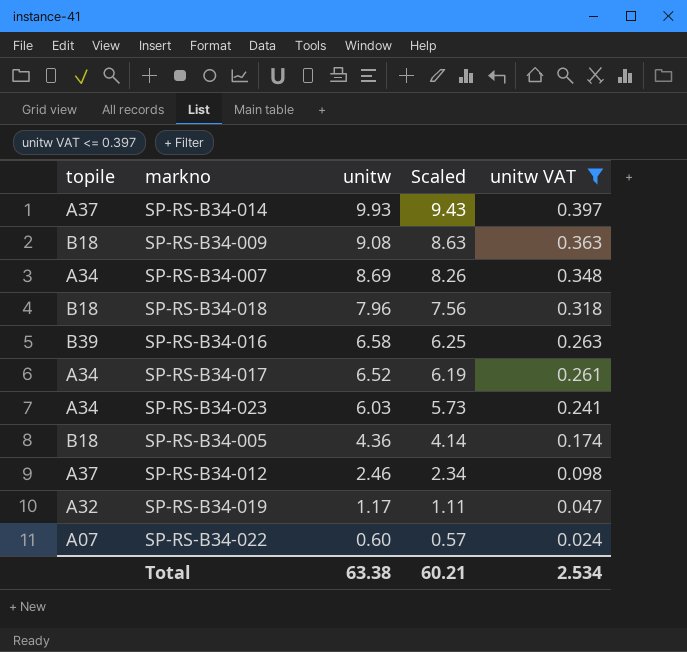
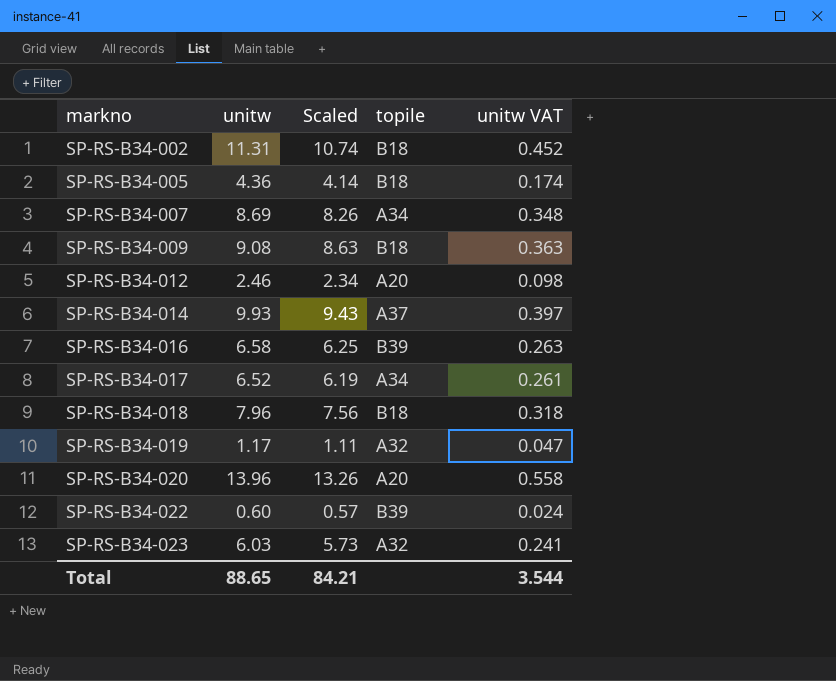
filter: unitw VAT <= 0.397 -> none
row order: unitw descending -> markno ascending
column topile | position: 1 -> 4
SP-RS-B34-012 | topile: A37 -> A20
SP-RS-B34-022 | topile: A07 -> B39
SP-RS-B34-023 | topile: A34 -> A32
Total | unitw: 63.38 -> 88.65
Total | Scaled: 60.21 -> 84.21
Total | unitw VAT: 2.534 -> 3.544

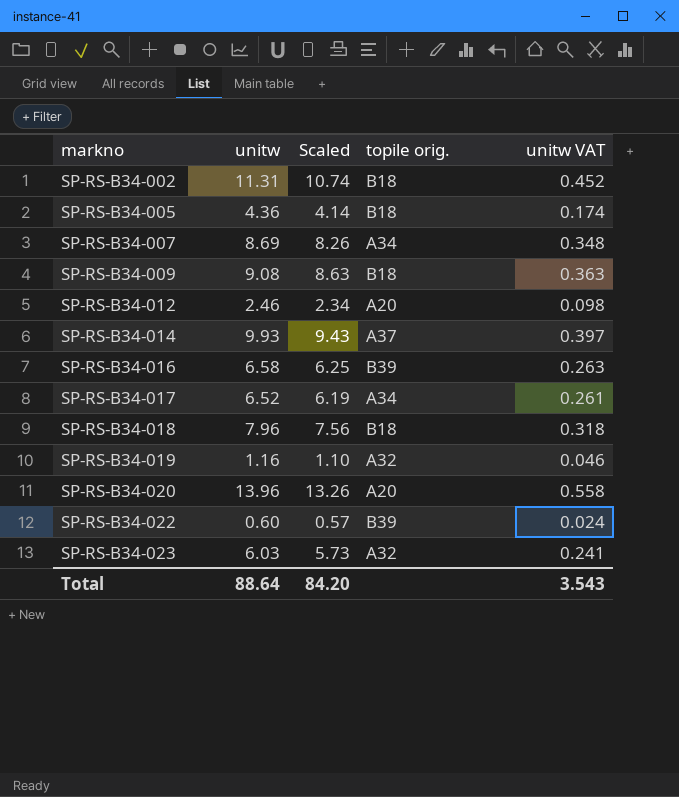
column name: topile -> topile orig.
SP-RS-B34-019 | unitw: 1.17 -> 1.16
SP-RS-B34-019 | Scaled: 1.11 -> 1.10
SP-RS-B34-019 | unitw VAT: 0.047 -> 0.046
Total | unitw: 88.65 -> 88.64
Total | Scaled: 84.21 -> 84.20
Total | unitw VAT: 3.544 -> 3.543

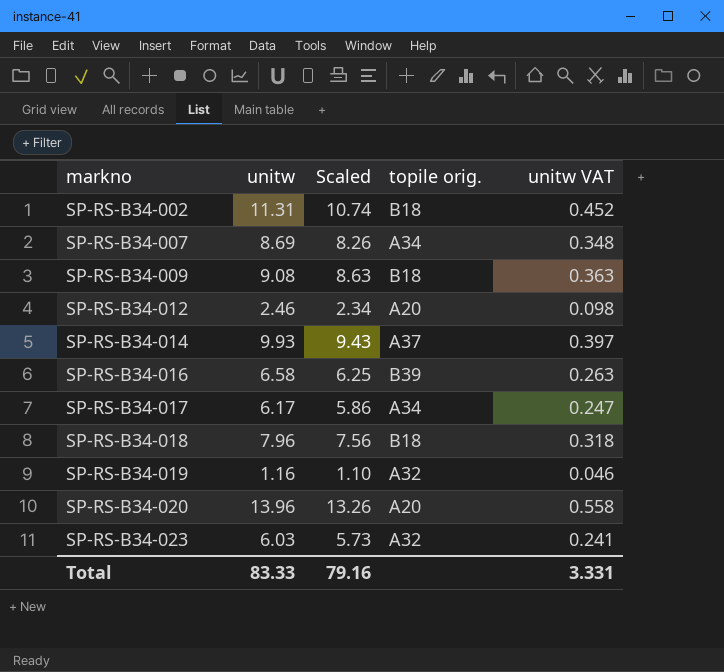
row SP-RS-B34-005: 4.36 | 4.14 | B18 | 0.174 -> none
row SP-RS-B34-022: 0.60 | 0.57 | B39 | 0.024 -> none
SP-RS-B34-017 | unitw: 6.52 -> 6.17
SP-RS-B34-017 | Scaled: 6.19 -> 5.86
SP-RS-B34-017 | unitw VAT: 0.261 -> 0.247
Total | unitw: 88.64 -> 83.33
Total | Scaled: 84.20 -> 79.16
Total | unitw VAT: 3.543 -> 3.331

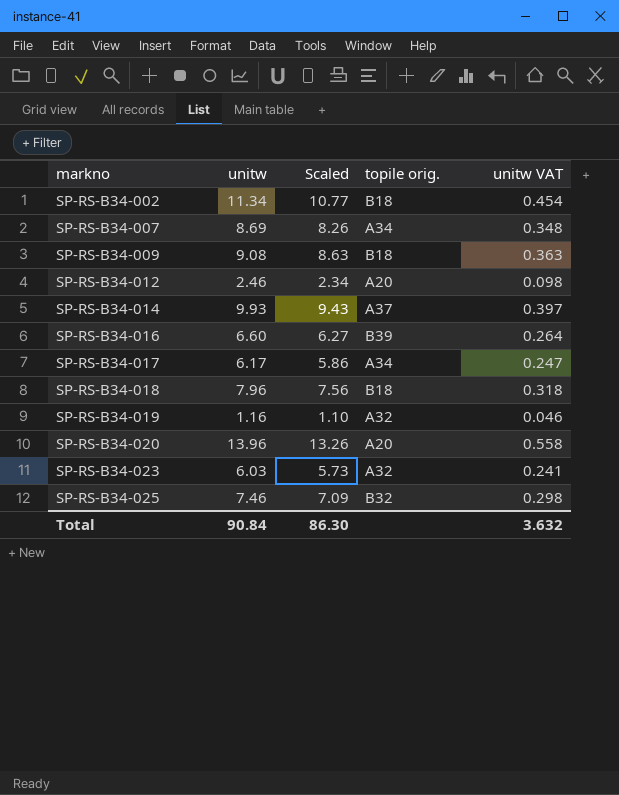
SP-RS-B34-002 | unitw: 11.31 -> 11.34
SP-RS-B34-002 | Scaled: 10.74 -> 10.77
SP-RS-B34-002 | unitw VAT: 0.452 -> 0.454
SP-RS-B34-016 | unitw: 6.58 -> 6.60
SP-RS-B34-016 | Scaled: 6.25 -> 6.27
SP-RS-B34-016 | unitw VAT: 0.263 -> 0.264
row SP-RS-B34-025: none -> 7.46 | 7.09 | B32 | 0.298
Total | unitw: 83.33 -> 90.84
Total | Scaled: 79.16 -> 86.30
Total | unitw VAT: 3.331 -> 3.632

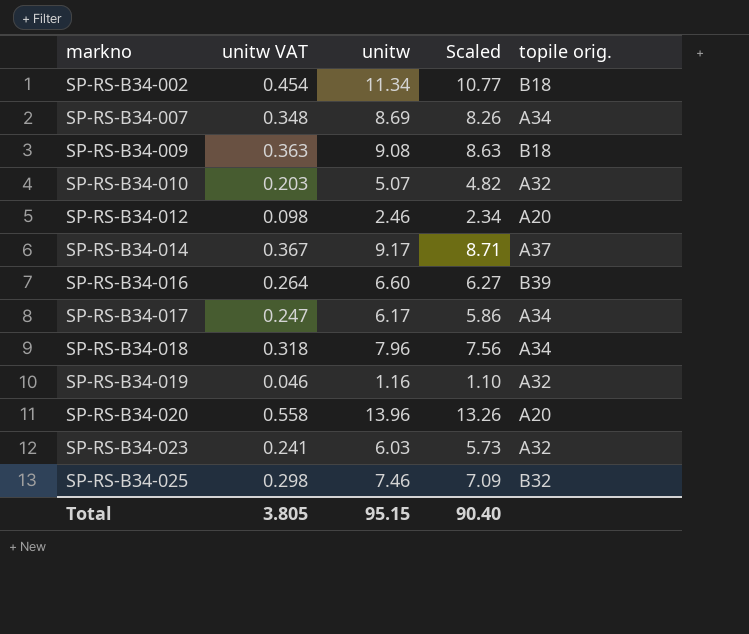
column unitw VAT | position: 5 -> 2
row SP-RS-B34-010: none -> 0.203 | 5.07 | 4.82 | A32
SP-RS-B34-014 | unitw VAT: 0.397 -> 0.367
SP-RS-B34-014 | unitw: 9.93 -> 9.17
SP-RS-B34-014 | Scaled: 9.43 -> 8.71
SP-RS-B34-018 | topile orig.: B18 -> A34
Total | unitw VAT: 3.632 -> 3.805
Total | unitw: 90.84 -> 95.15
Total | Scaled: 86.30 -> 90.40

